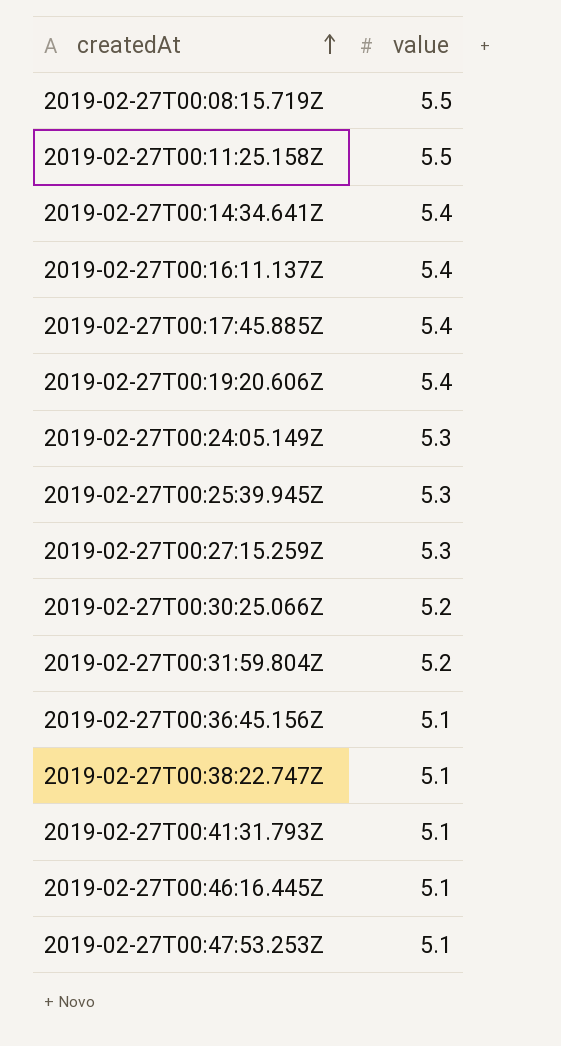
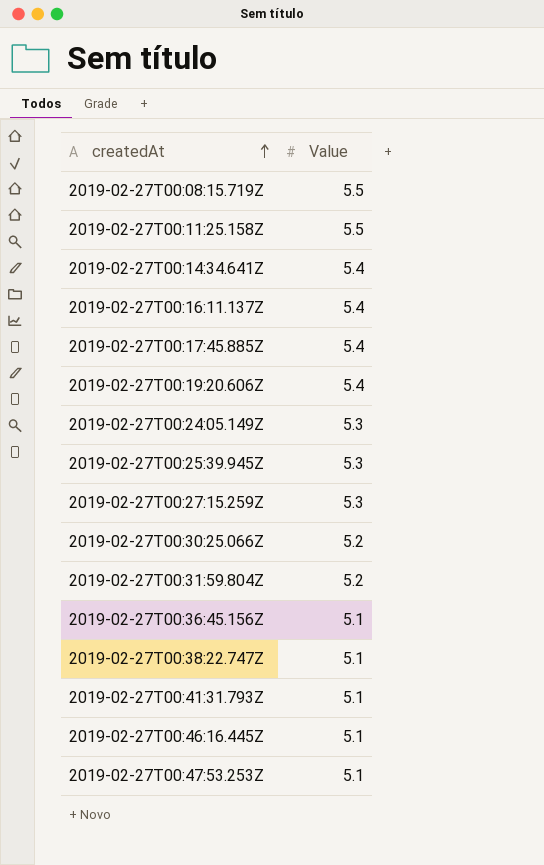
column name: value -> Value

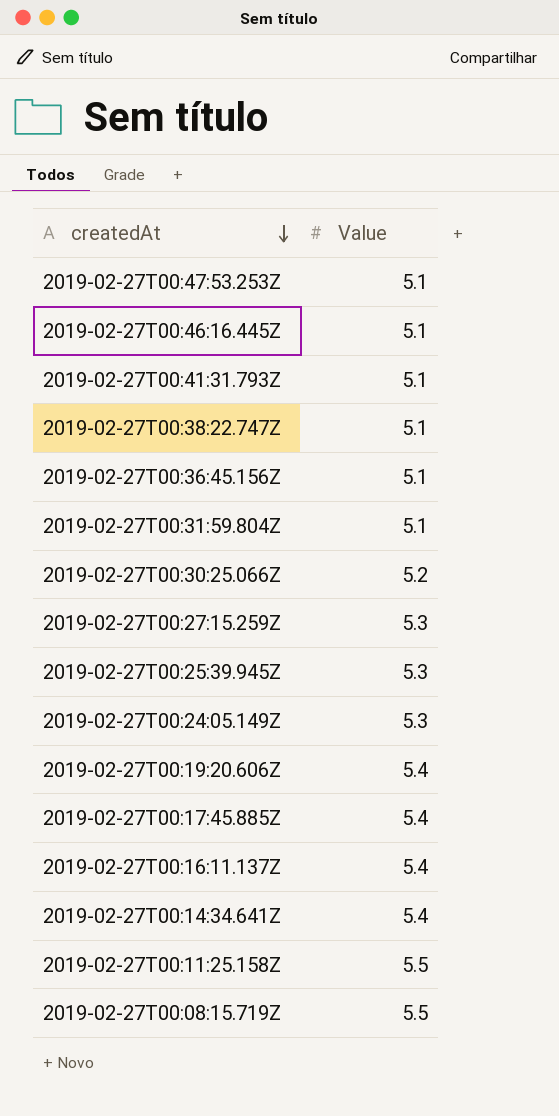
row order: createdAt ascending -> createdAt descending
2019-02-27T00:31:59.804Z | Value: 5.2 -> 5.1

